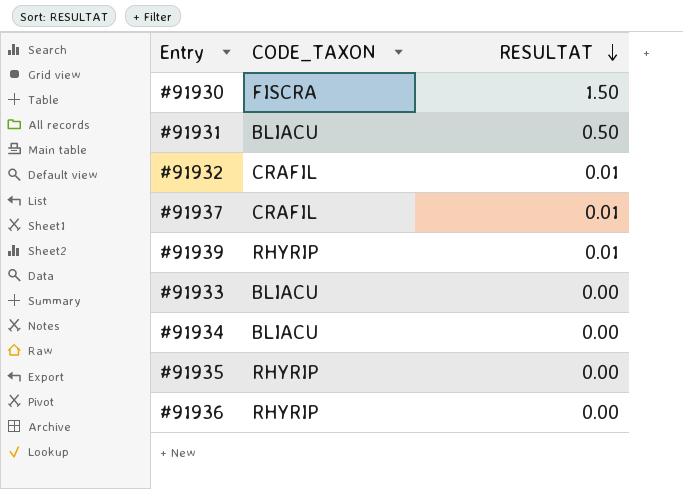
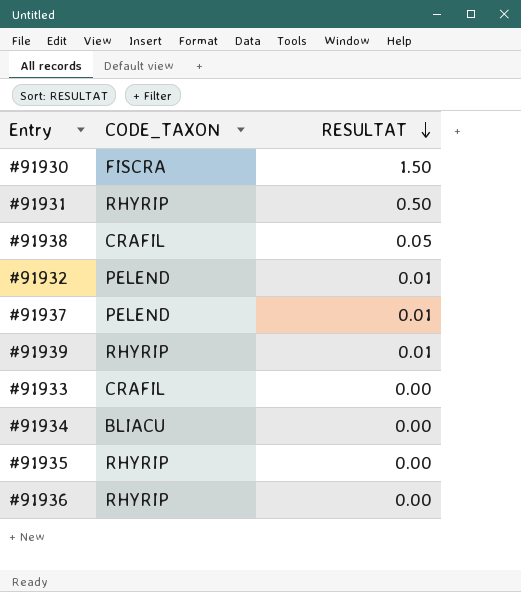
#91931 | CODE_TAXON: BLIACU -> RHYRIP
row #91938: none -> CRAFIL | 0.05
#91932 | CODE_TAXON: CRAFIL -> PELEND
#91937 | CODE_TAXON: CRAFIL -> PELEND
#91933 | CODE_TAXON: BLIACU -> CRAFIL

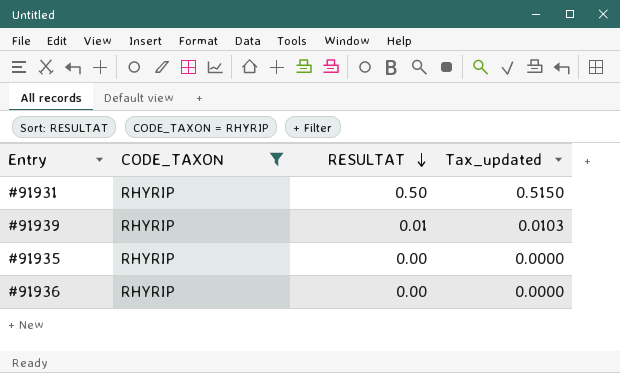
filter: none -> CODE_TAXON = RHYRIP
column Tax_updated | formula: none -> [RESULTAT] * 1.03

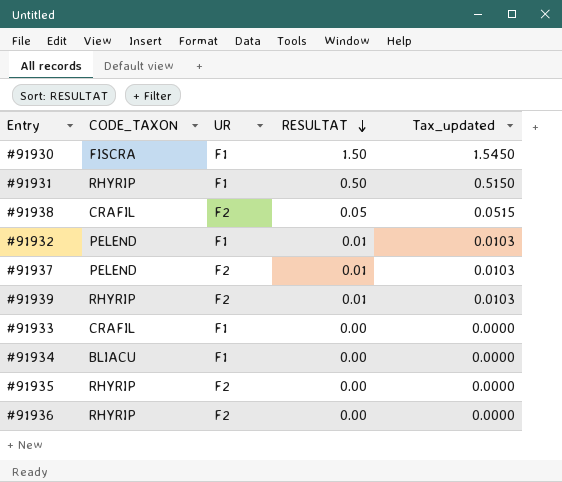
filter: CODE_TAXON = RHYRIP -> none
column UR | position: none -> 3

